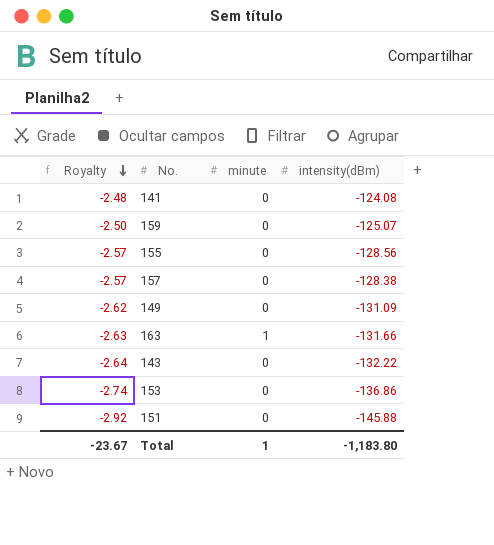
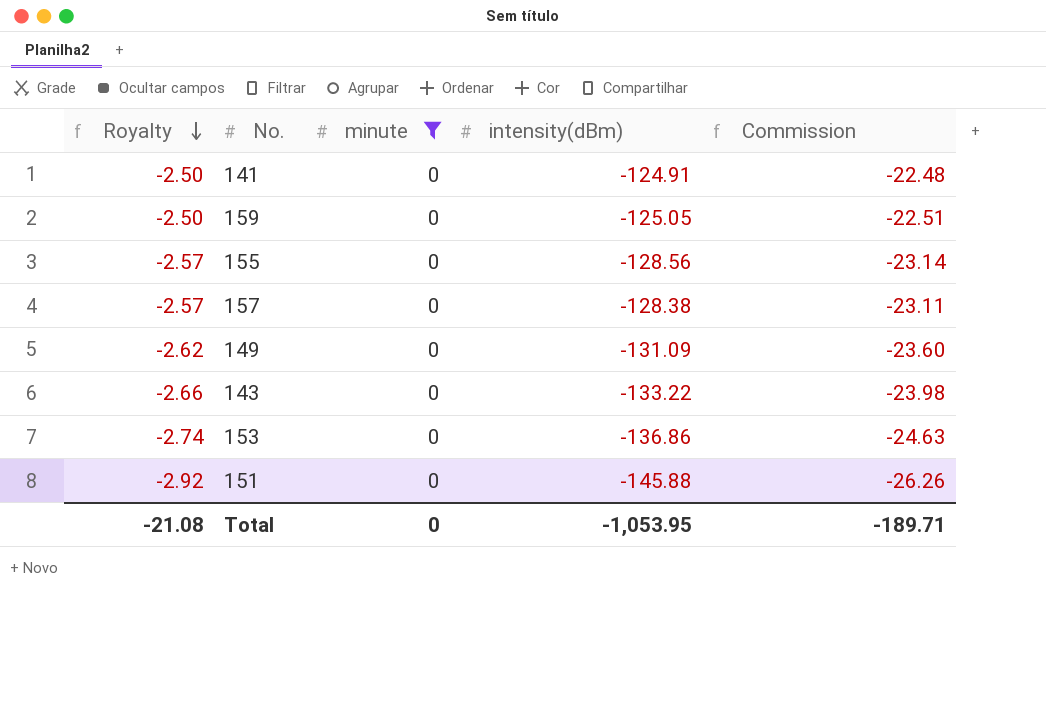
filter: none -> minute = 0
column Commission | formula: none -> [intensity(dBm)] * 0.18
141 | Royalty: -2.48 -> -2.50
141 | intensity(dBm): -124.08 -> -124.91
159 | intensity(dBm): -125.07 -> -125.05
143 | Royalty: -2.64 -> -2.66
143 | intensity(dBm): -132.22 -> -133.22
Total | Royalty: -23.67 -> -21.08
Total | minute: 1 -> 0
Total | intensity(dBm): -1,183.80 -> -1,053.95

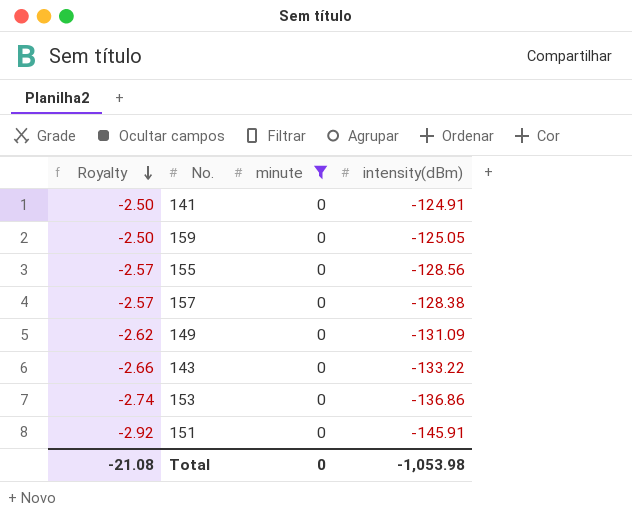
column Commission | formula: [intensity(dBm)] * 0.18 -> none
151 | intensity(dBm): -145.88 -> -145.91
Total | intensity(dBm): -1,053.95 -> -1,053.98

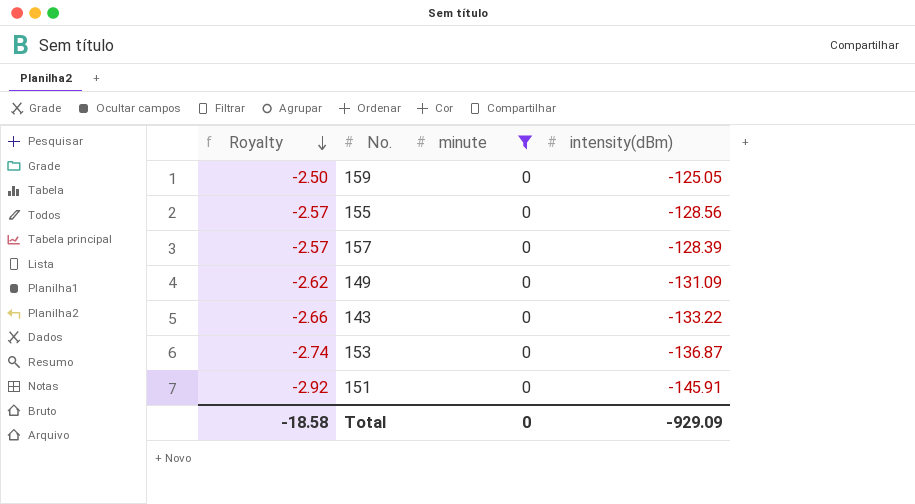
row 141: -2.50 | 0 | -124.91 -> none
157 | intensity(dBm): -128.38 -> -128.39
153 | intensity(dBm): -136.86 -> -136.87
Total | Royalty: -21.08 -> -18.58
Total | intensity(dBm): -1,053.98 -> -929.09

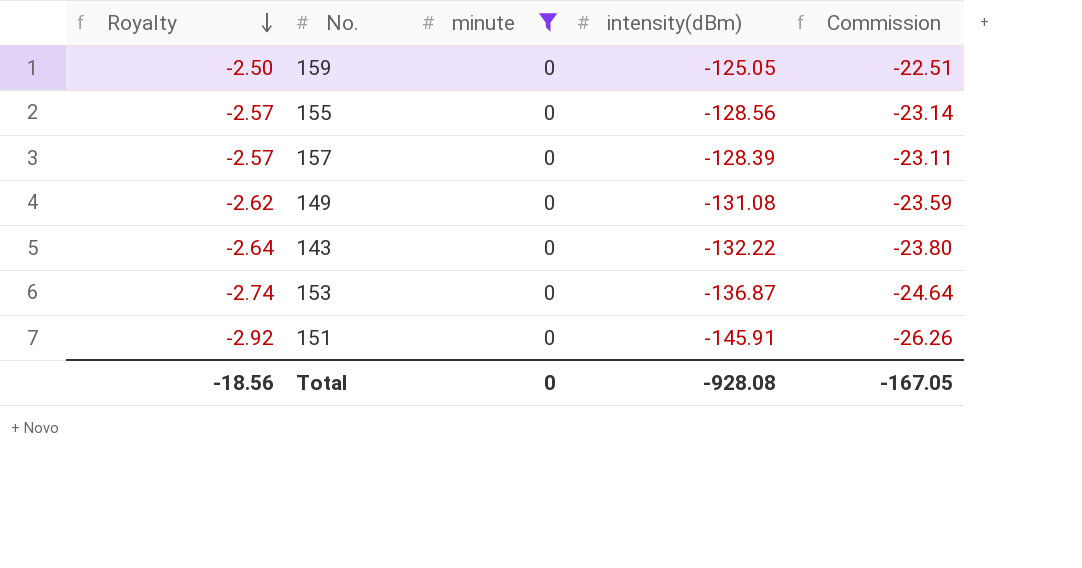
column Commission | formula: none -> [intensity(dBm)] * 0.18
149 | intensity(dBm): -131.09 -> -131.08
143 | Royalty: -2.66 -> -2.64
143 | intensity(dBm): -133.22 -> -132.22
Total | Royalty: -18.58 -> -18.56
Total | intensity(dBm): -929.09 -> -928.08

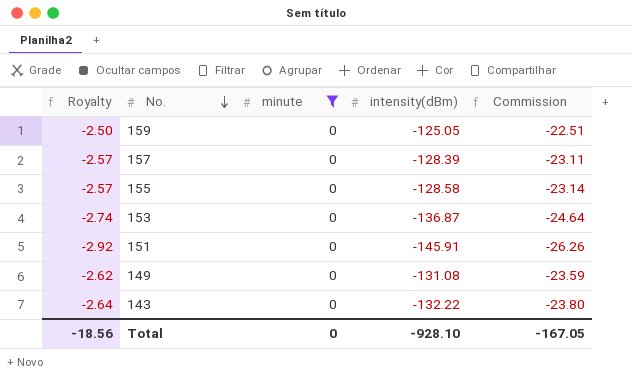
row order: Royalty descending -> No. descending
155 | intensity(dBm): -128.56 -> -128.58
Total | intensity(dBm): -928.08 -> -928.10

